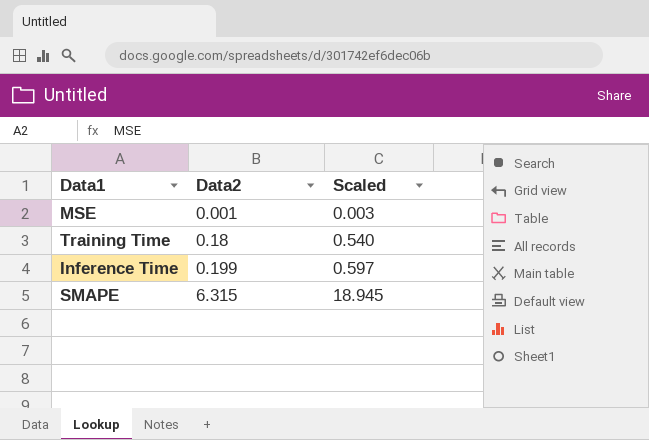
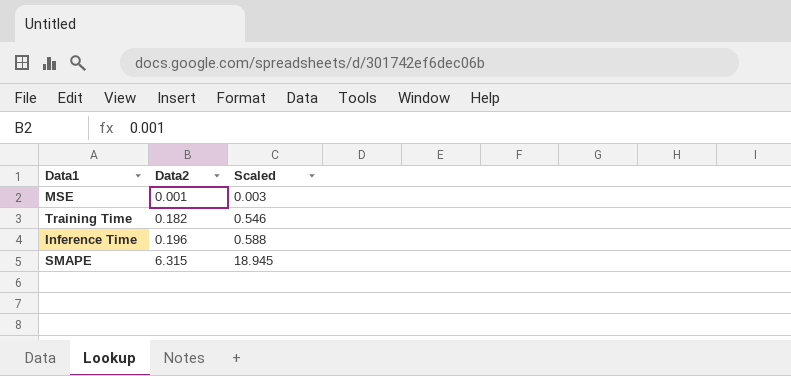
Training Time | Data2: 0.18 -> 0.182
Training Time | Scaled: 0.540 -> 0.546
Inference Time | Data2: 0.199 -> 0.196
Inference Time | Scaled: 0.597 -> 0.588

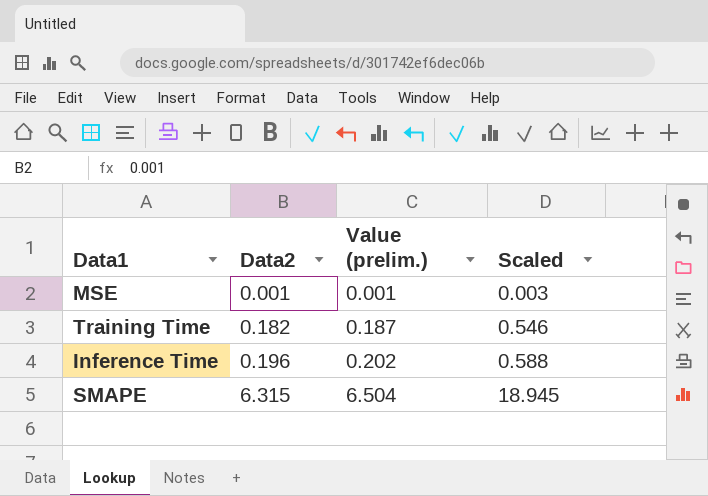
column Value (prelim.) | formula: none -> [Data2] * 1.03

